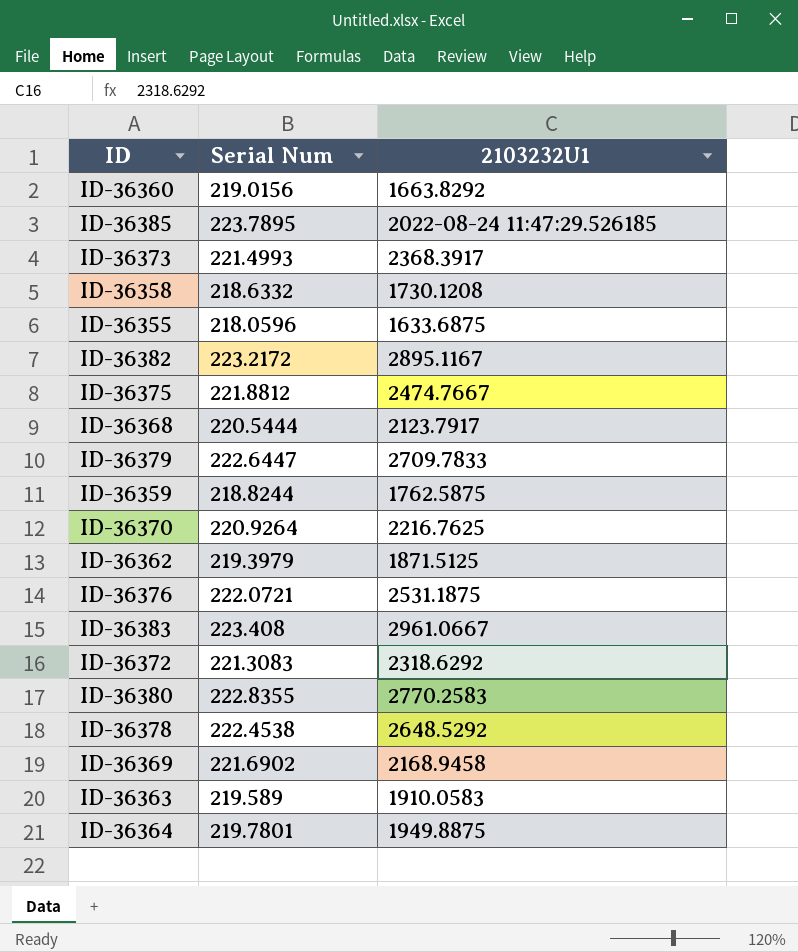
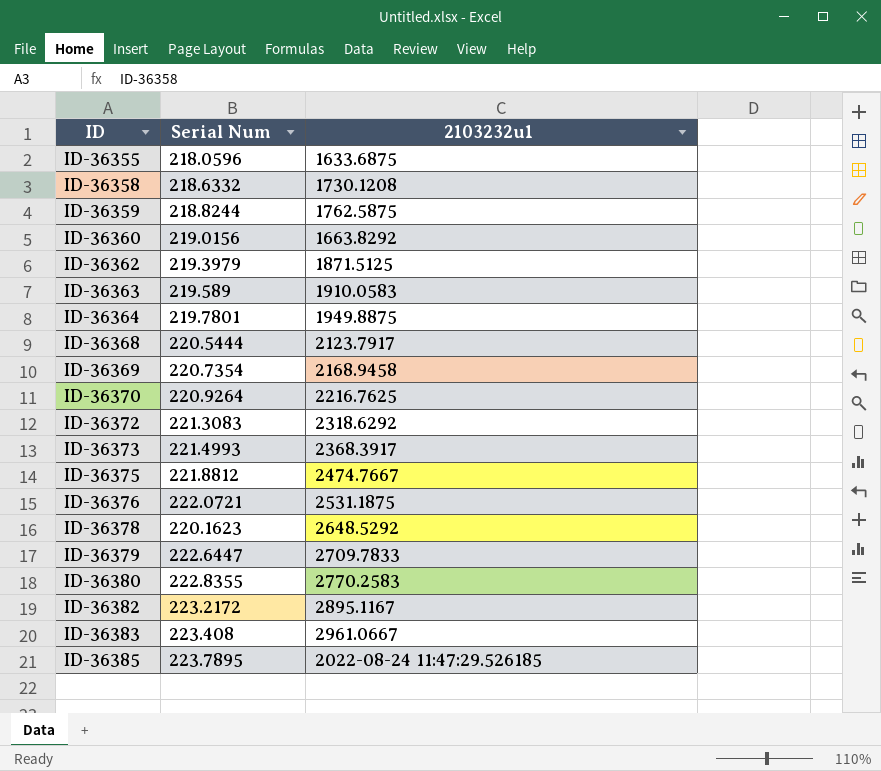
row order: none -> ID ascending
column name: 2103232U1 -> 2103232u1
ID-36369 | Serial Num: 221.6902 -> 220.7354
ID-36378 | Serial Num: 222.4538 -> 220.1623

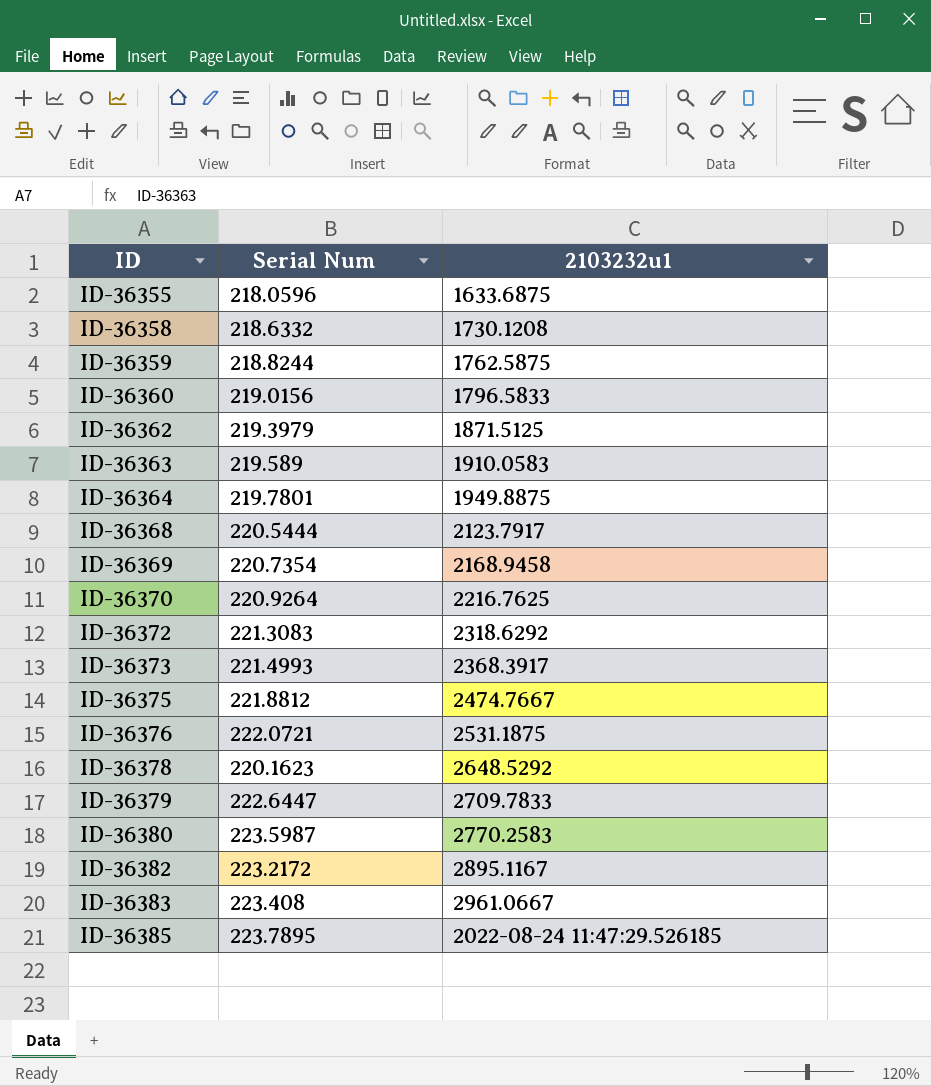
ID-36360 | 2103232u1: 1663.8292 -> 1796.5833
ID-36380 | Serial Num: 222.8355 -> 223.5987

